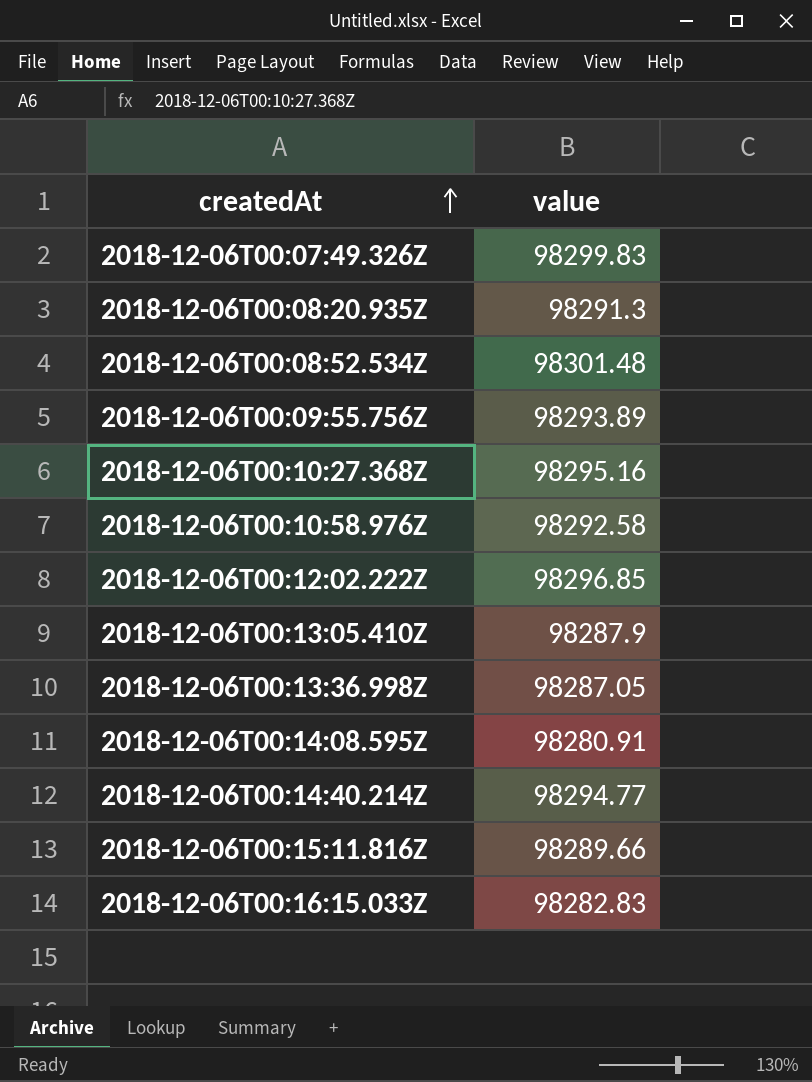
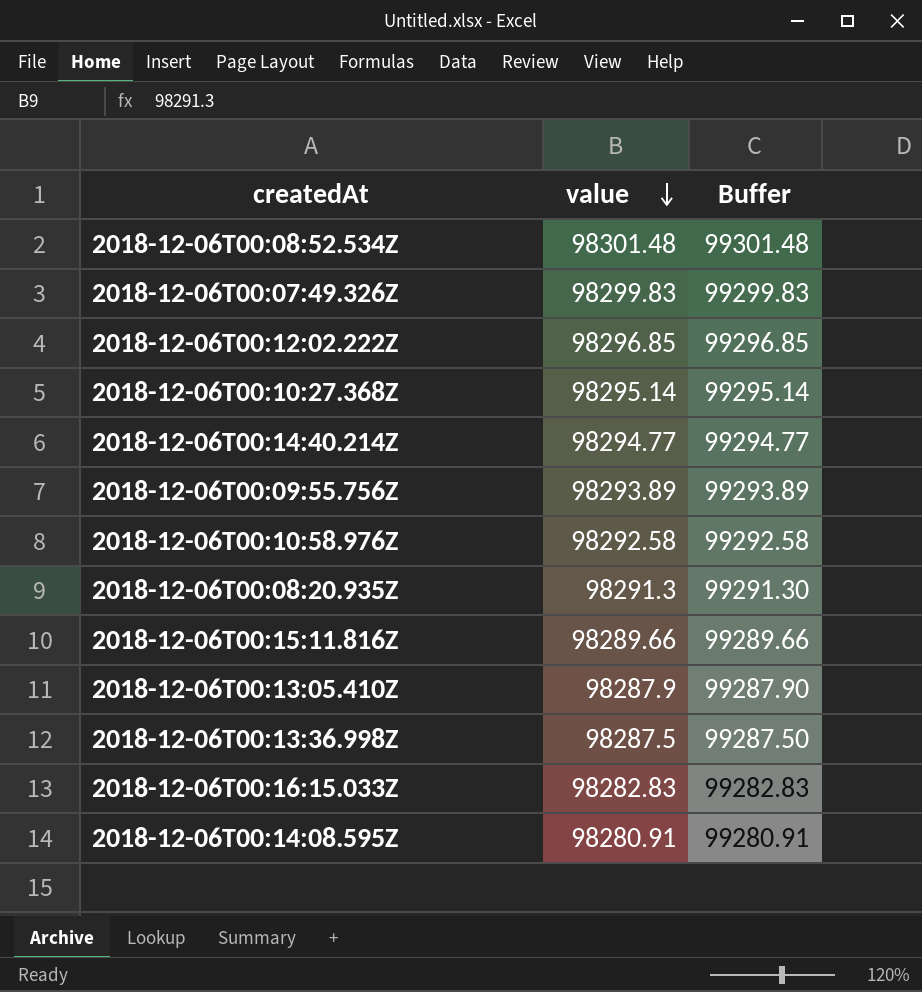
row order: createdAt ascending -> value descending
column Buffer | formula: none -> [value] + 1000
2018-12-06T00:10:27.368Z | value: 98295.16 -> 98295.14
2018-12-06T00:13:36.998Z | value: 98287.05 -> 98287.5

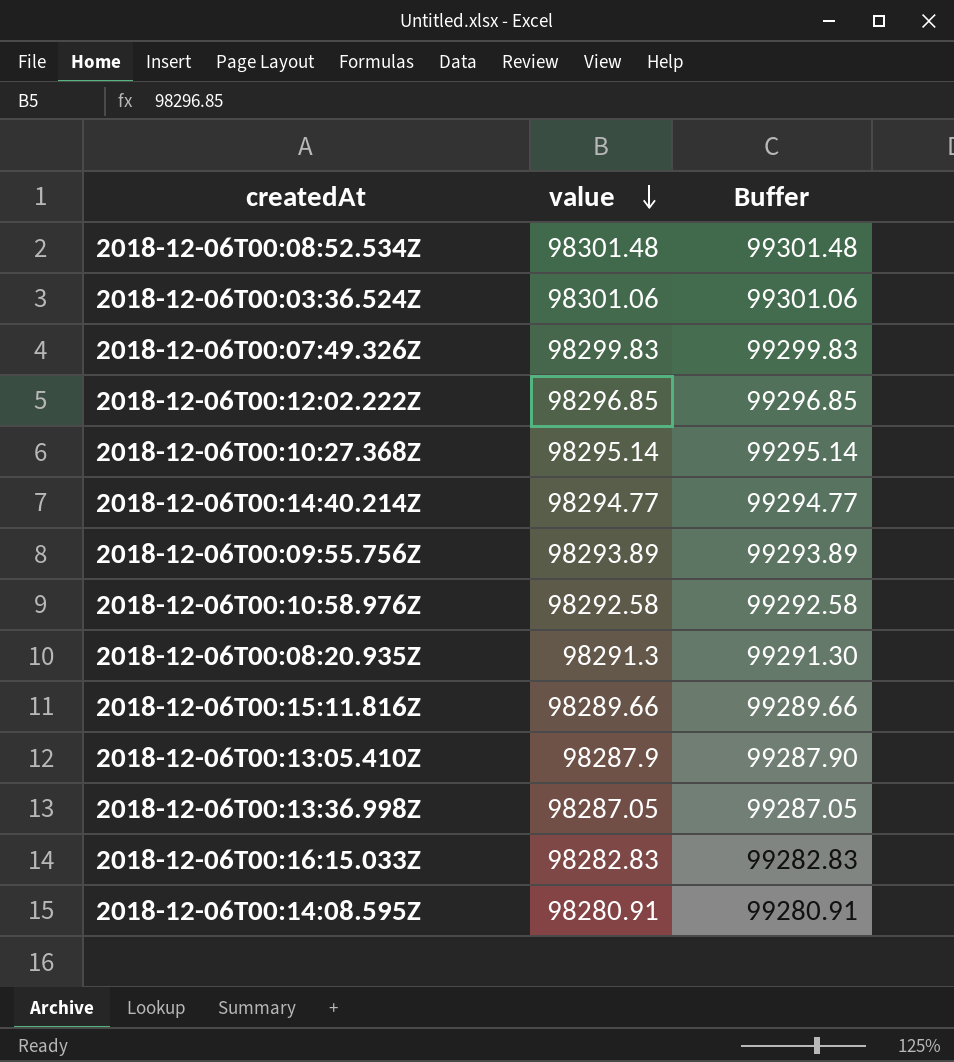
row 2018-12-06T00:03:36.524Z: none -> 98301.06 | 99301.06
2018-12-06T00:13:36.998Z | value: 98287.5 -> 98287.05
2018-12-06T00:13:36.998Z | Buffer: 99287.50 -> 99287.05

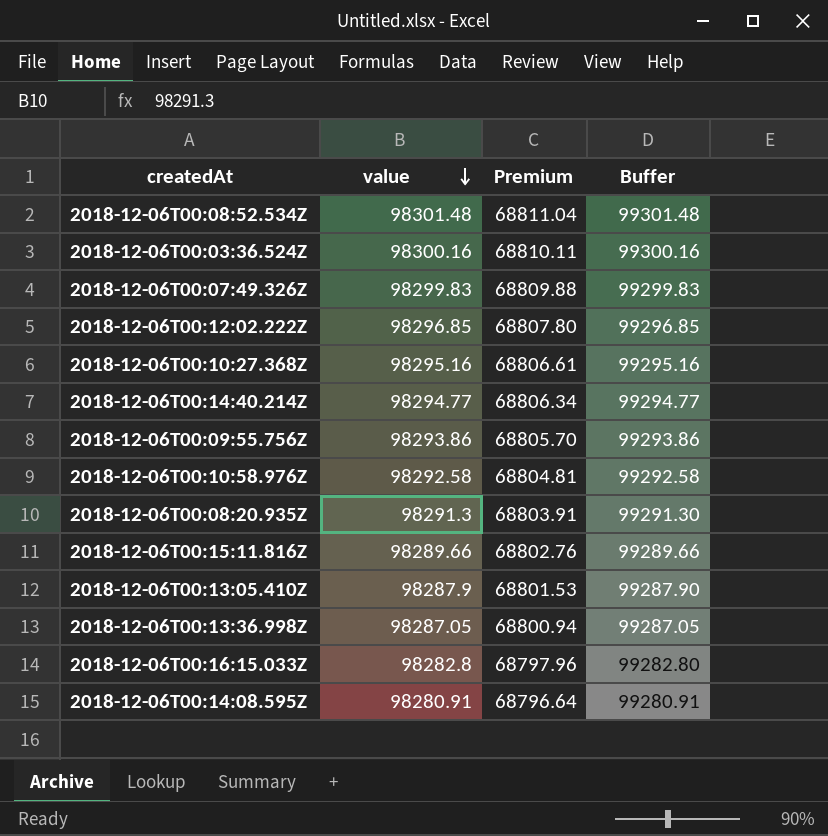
column Premium | formula: none -> [value] * 0.7
2018-12-06T00:03:36.524Z | value: 98301.06 -> 98300.16
2018-12-06T00:03:36.524Z | Buffer: 99301.06 -> 99300.16
2018-12-06T00:10:27.368Z | value: 98295.14 -> 98295.16
2018-12-06T00:10:27.368Z | Buffer: 99295.14 -> 99295.16
2018-12-06T00:09:55.756Z | value: 98293.89 -> 98293.86
2018-12-06T00:09:55.756Z | Buffer: 99293.89 -> 99293.86
2018-12-06T00:16:15.033Z | value: 98282.83 -> 98282.8
2018-12-06T00:16:15.033Z | Buffer: 99282.83 -> 99282.80

